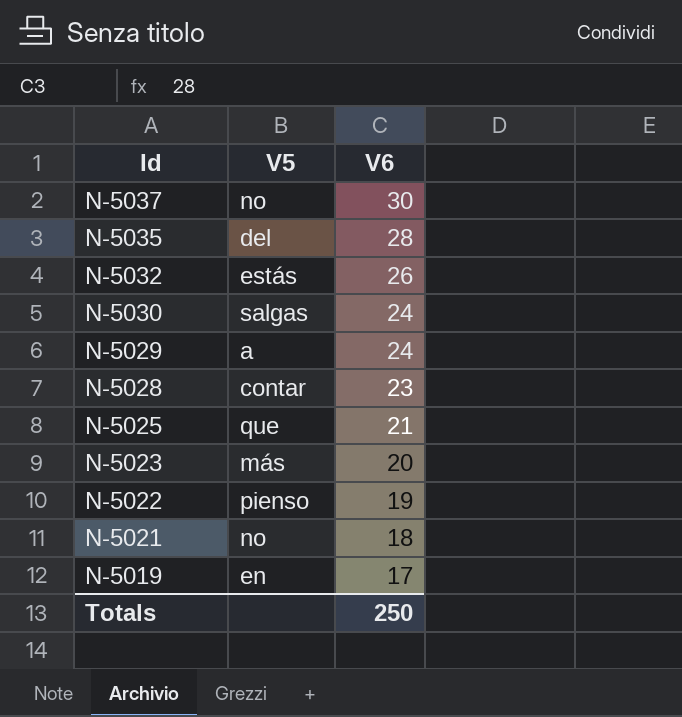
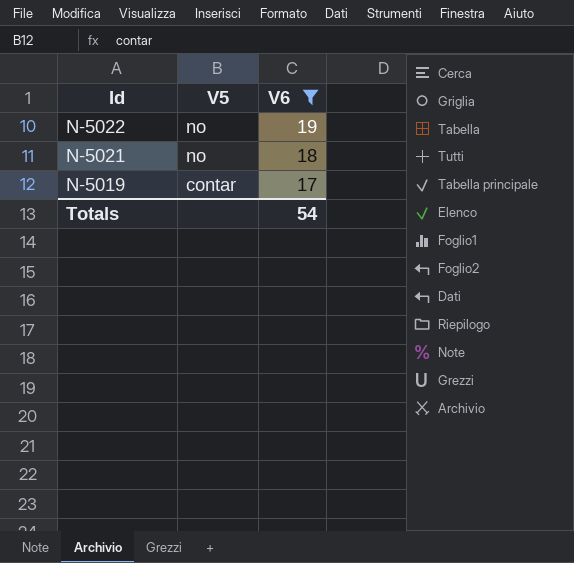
filter: none -> V6 <= 19
N-5022 | V5: pienso -> no
N-5019 | V5: en -> contar
Totals | V6: 250 -> 54

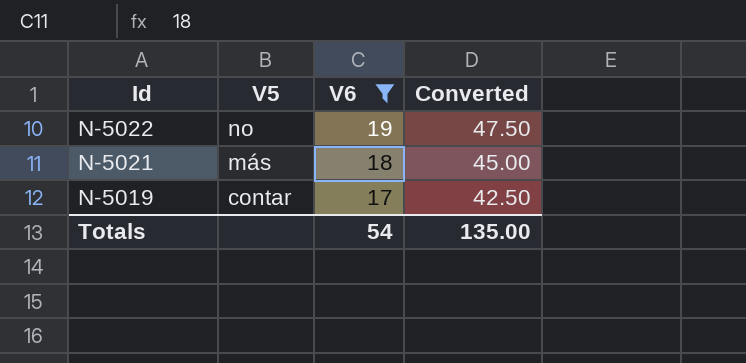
column Converted | formula: none -> [V6] * 2.5
N-5021 | V5: no -> más

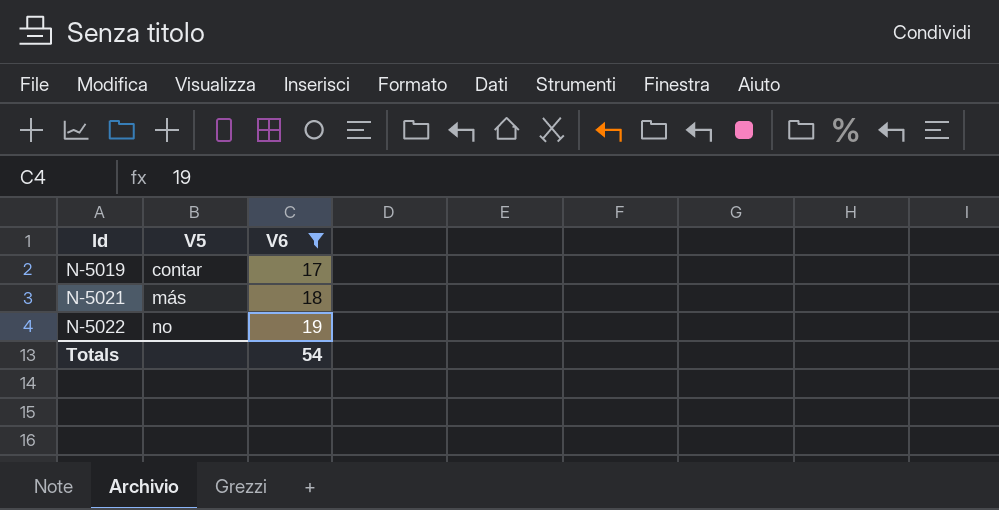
row order: Id descending -> Id ascending
column Converted | formula: [V6] * 2.5 -> none

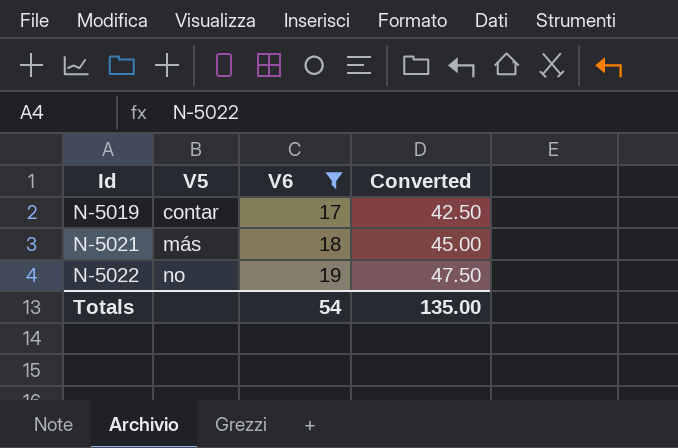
column Converted | formula: none -> [V6] * 2.5

